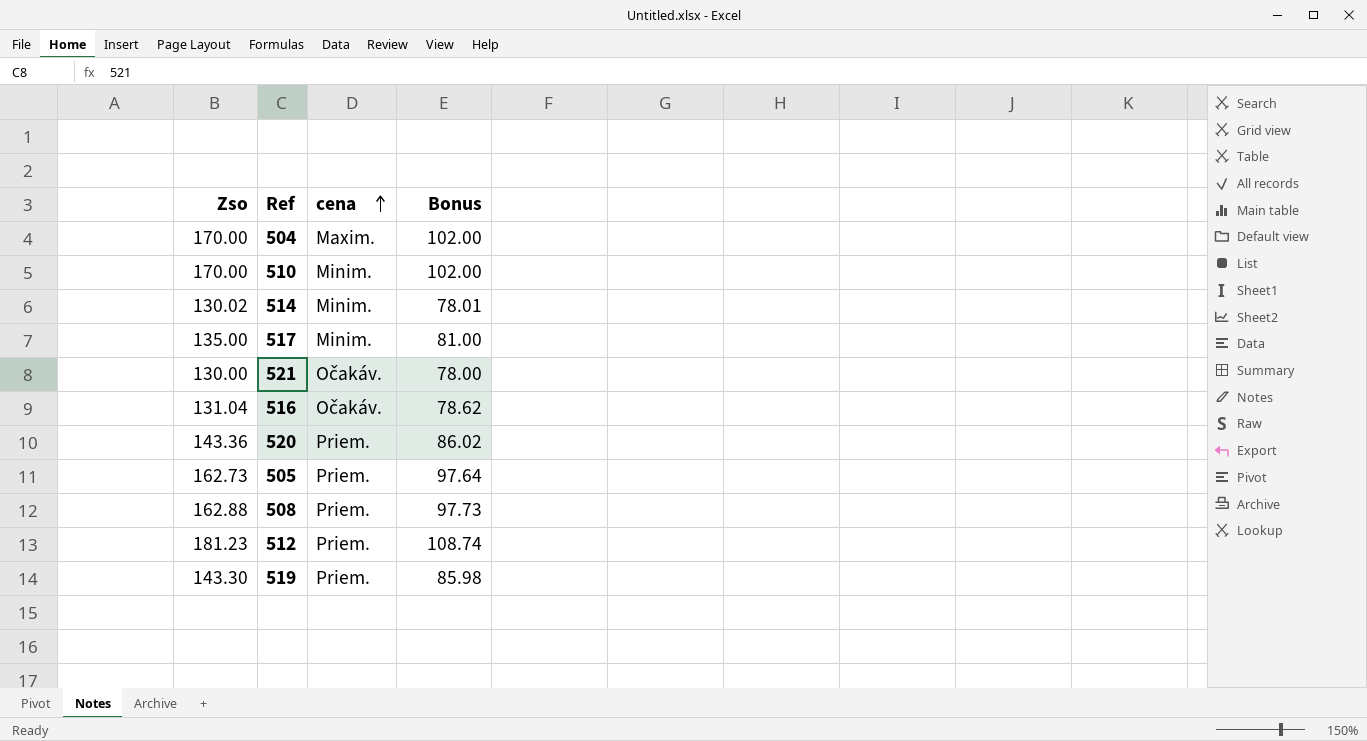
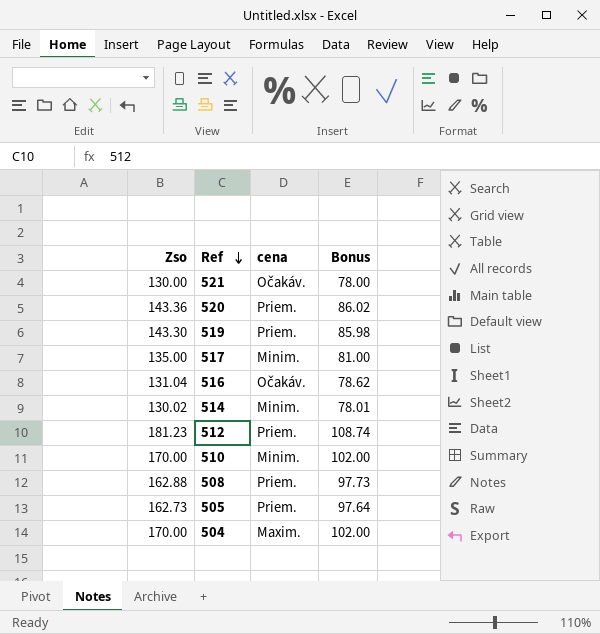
row order: cena ascending -> Ref descending

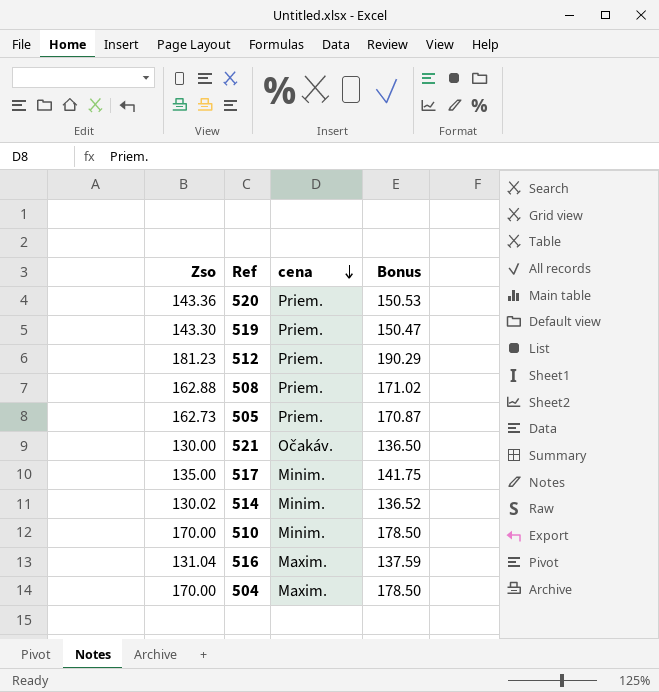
row order: Ref descending -> cena descending
column Bonus | formula: [Zso] * 0.6 -> [Zso] * 1.05
516 | cena: Očakáv. -> Maxim.

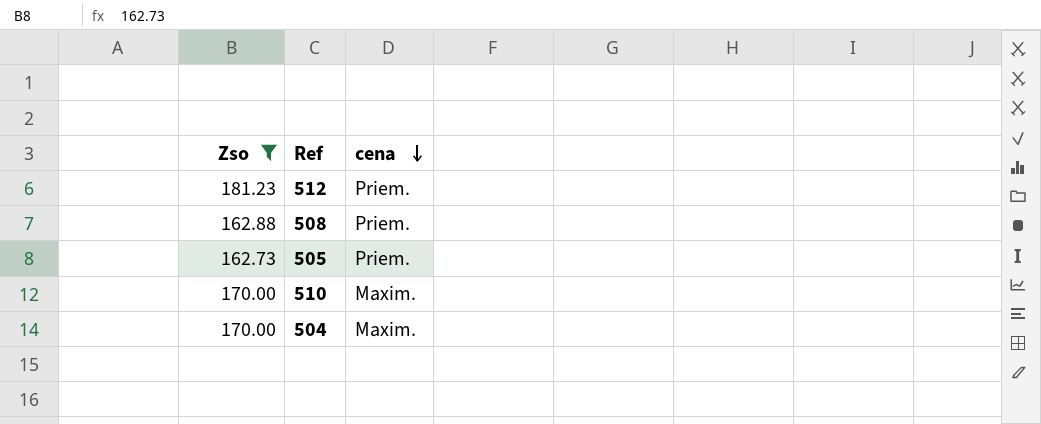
filter: none -> Zso >= 162.73
column Bonus | formula: [Zso] * 1.05 -> none
510 | cena: Minim. -> Maxim.

